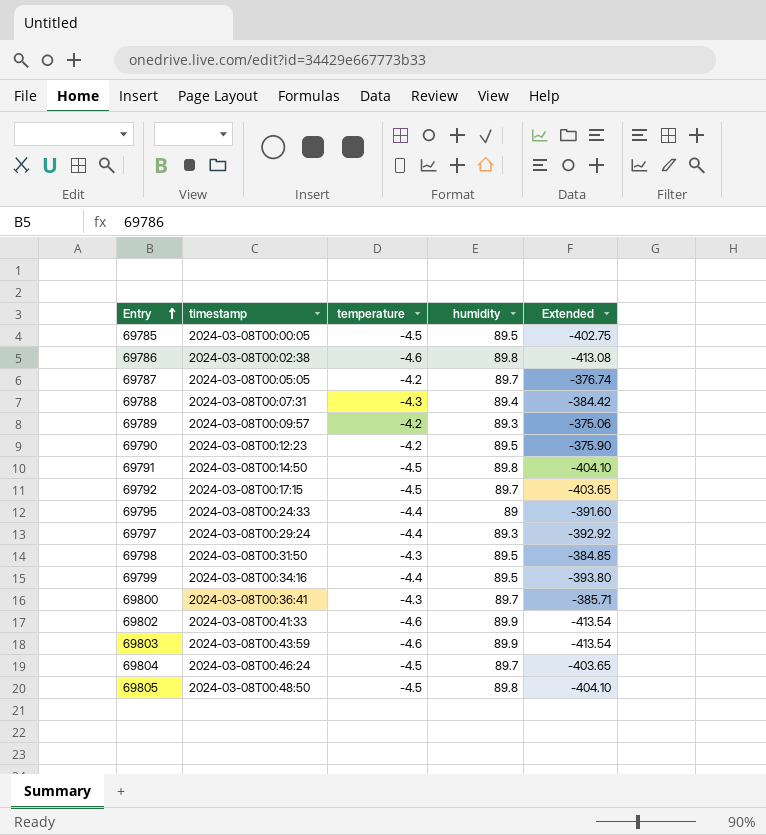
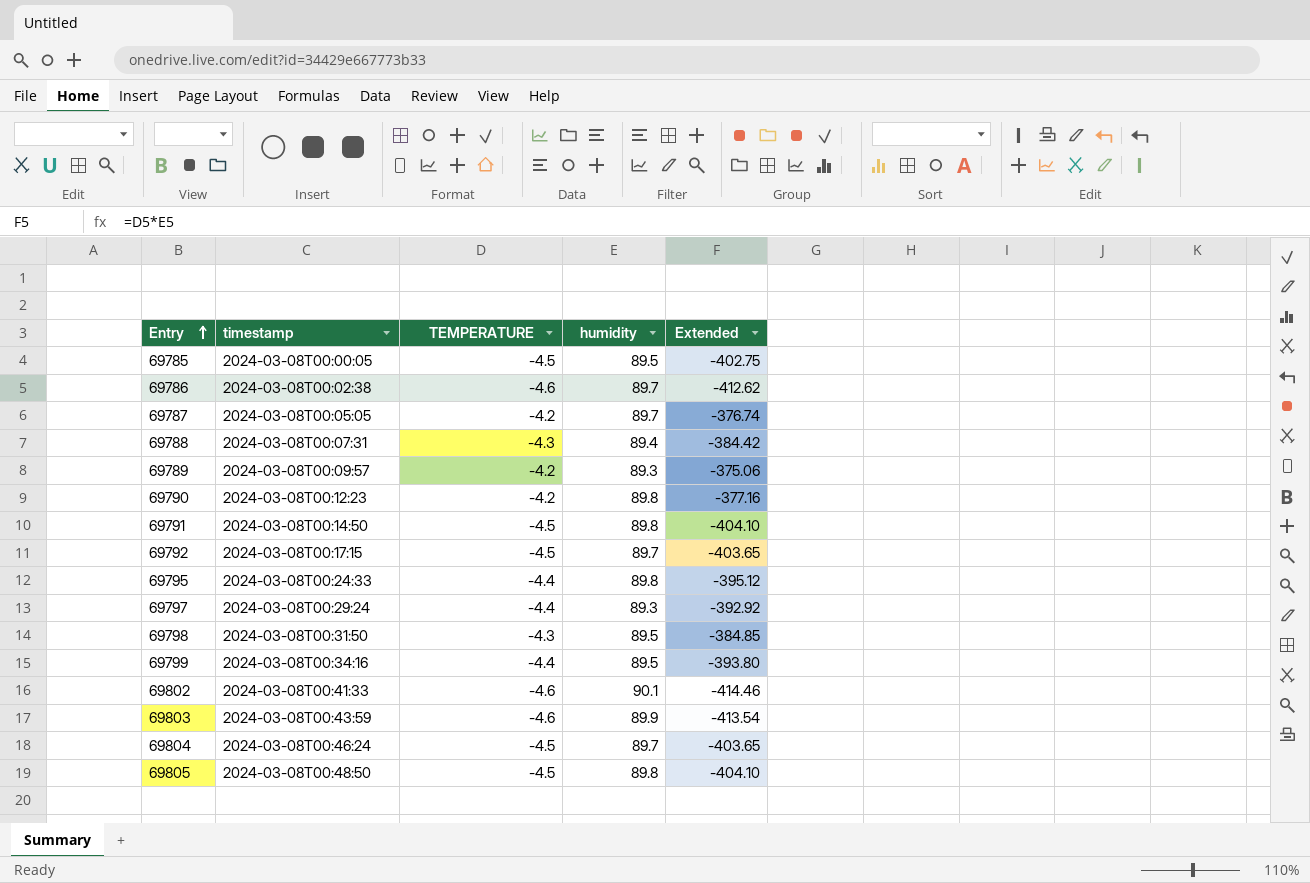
column name: temperature -> TEMPERATURE
row 69800: 2024-03-08T00:36:41 | -4.3 | 89.7 | -385.71 -> none
69786 | humidity: 89.8 -> 89.7
69786 | Extended: -413.08 -> -412.62
69790 | humidity: 89.5 -> 89.8
69790 | Extended: -375.90 -> -377.16
69795 | humidity: 89 -> 89.8
69795 | Extended: -391.60 -> -395.12
69802 | humidity: 89.9 -> 90.1
69802 | Extended: -413.54 -> -414.46

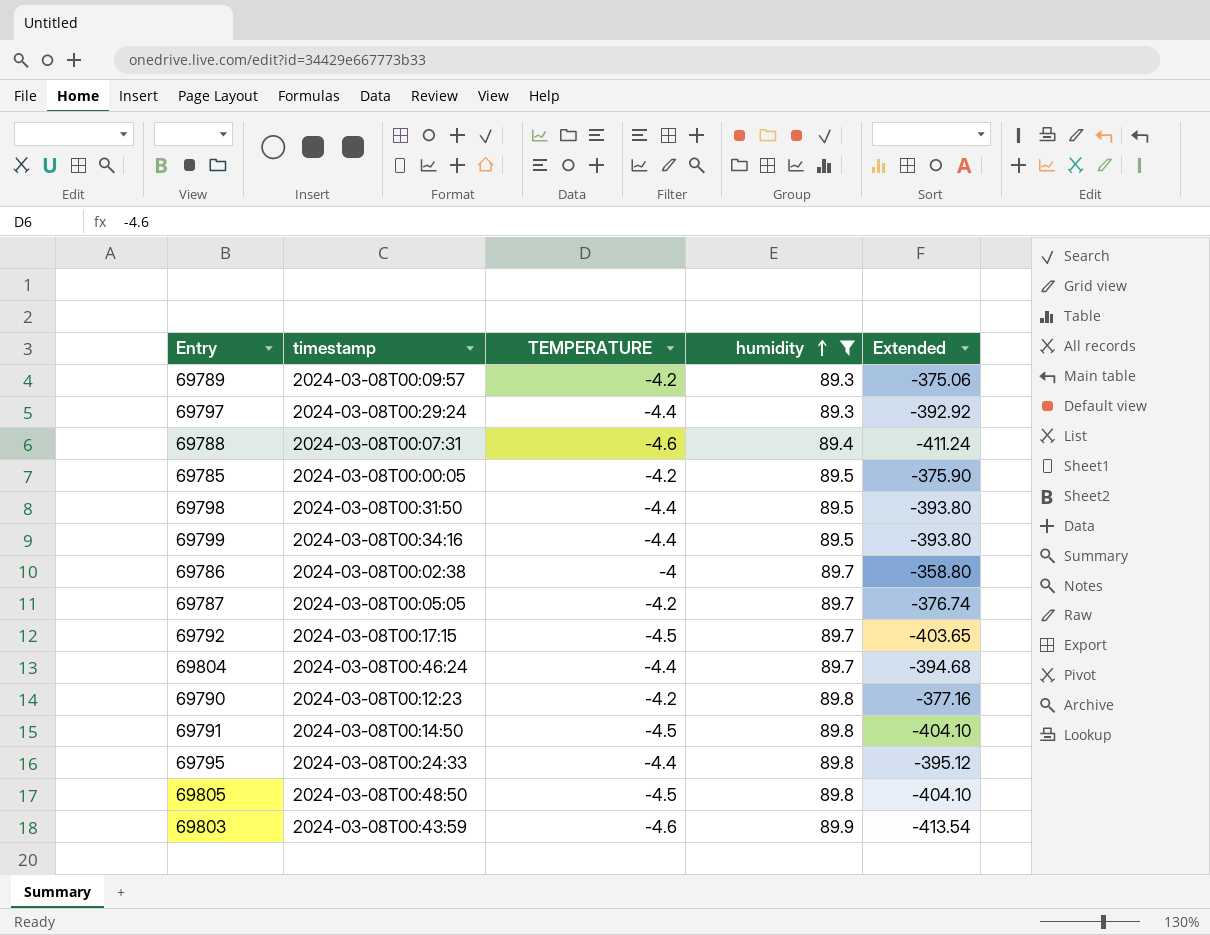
filter: none -> humidity != 90.1
row order: Entry ascending -> humidity ascending
69788 | TEMPERATURE: -4.3 -> -4.6
69788 | Extended: -384.42 -> -411.24
69785 | TEMPERATURE: -4.5 -> -4.2
69785 | Extended: -402.75 -> -375.90
69798 | TEMPERATURE: -4.3 -> -4.4
69798 | Extended: -384.85 -> -393.80
69786 | TEMPERATURE: -4.6 -> -4
69786 | Extended: -412.62 -> -358.80
69804 | TEMPERATURE: -4.5 -> -4.4
69804 | Extended: -403.65 -> -394.68

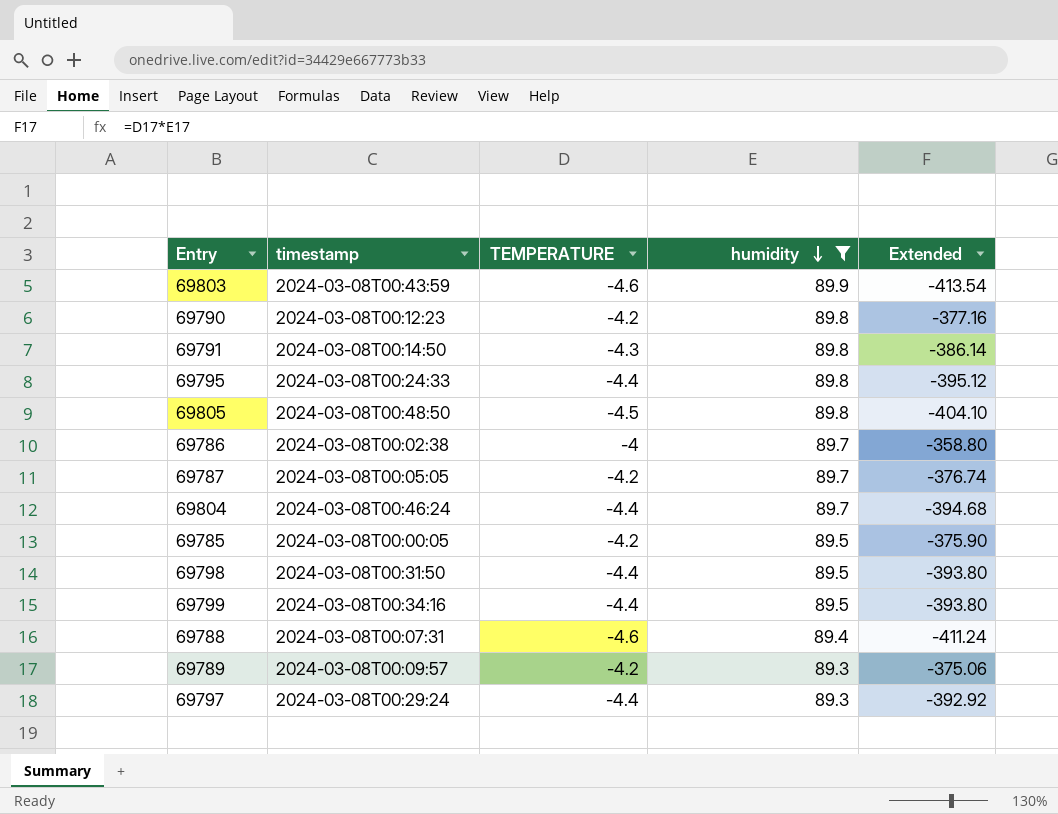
row order: humidity ascending -> humidity descending
row 69792: 2024-03-08T00:17:15 | -4.5 | 89.7 | -403.65 -> none
69791 | TEMPERATURE: -4.5 -> -4.3
69791 | Extended: -404.10 -> -386.14

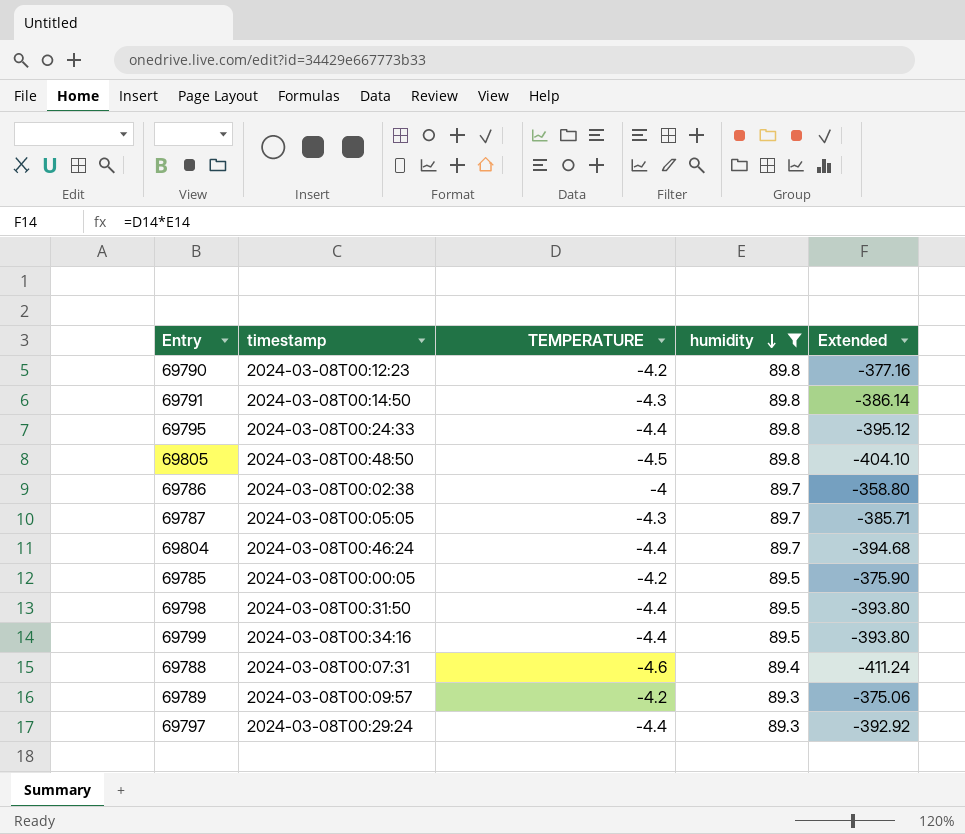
row 69803: 2024-03-08T00:43:59 | -4.6 | 89.9 | -413.54 -> none
69787 | TEMPERATURE: -4.2 -> -4.3
69787 | Extended: -376.74 -> -385.71

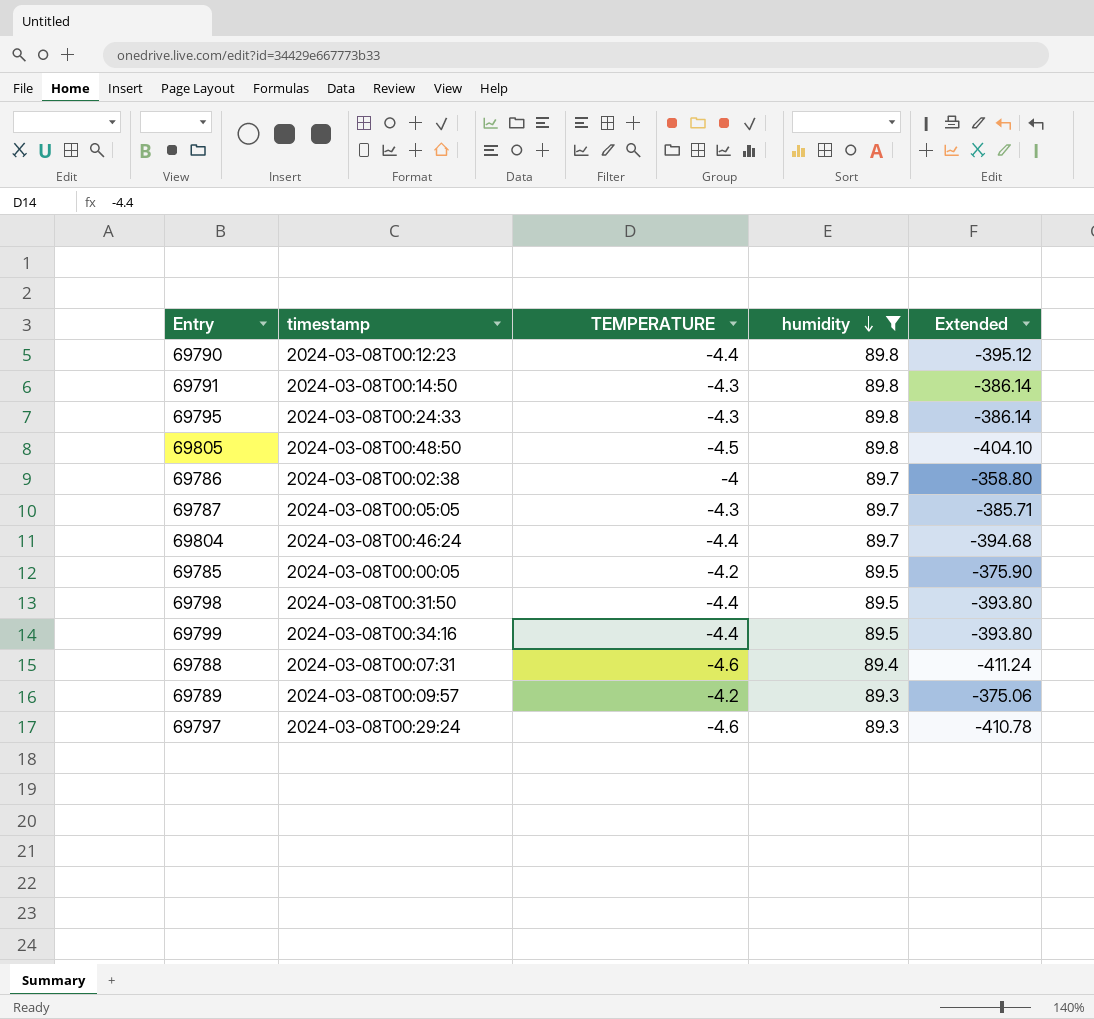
69790 | TEMPERATURE: -4.2 -> -4.4
69790 | Extended: -377.16 -> -395.12
69795 | TEMPERATURE: -4.4 -> -4.3
69795 | Extended: -395.12 -> -386.14
69797 | TEMPERATURE: -4.4 -> -4.6
69797 | Extended: -392.92 -> -410.78

